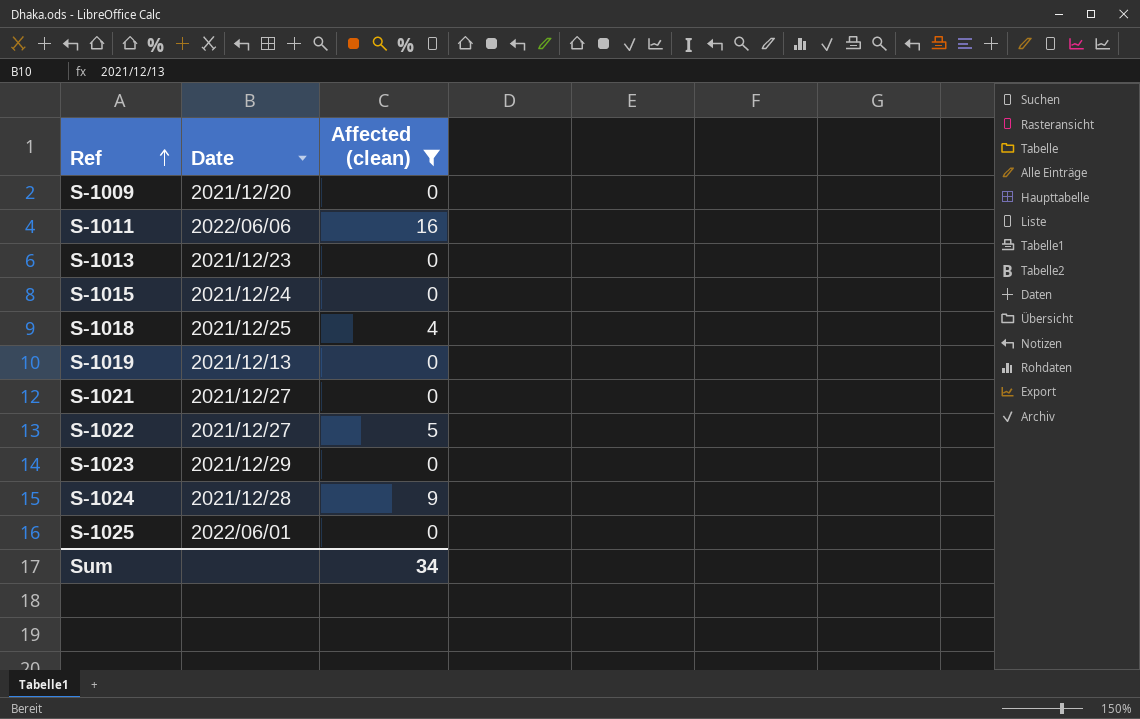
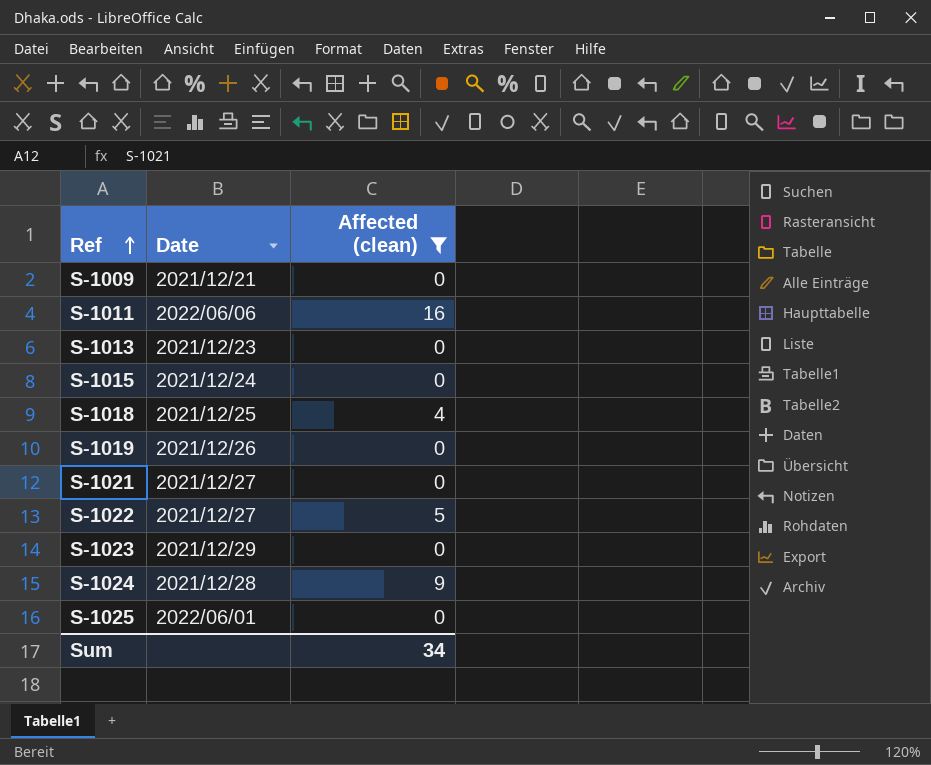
S-1009 | Date: 2021/12/20 -> 2021/12/21
S-1019 | Date: 2021/12/13 -> 2021/12/26

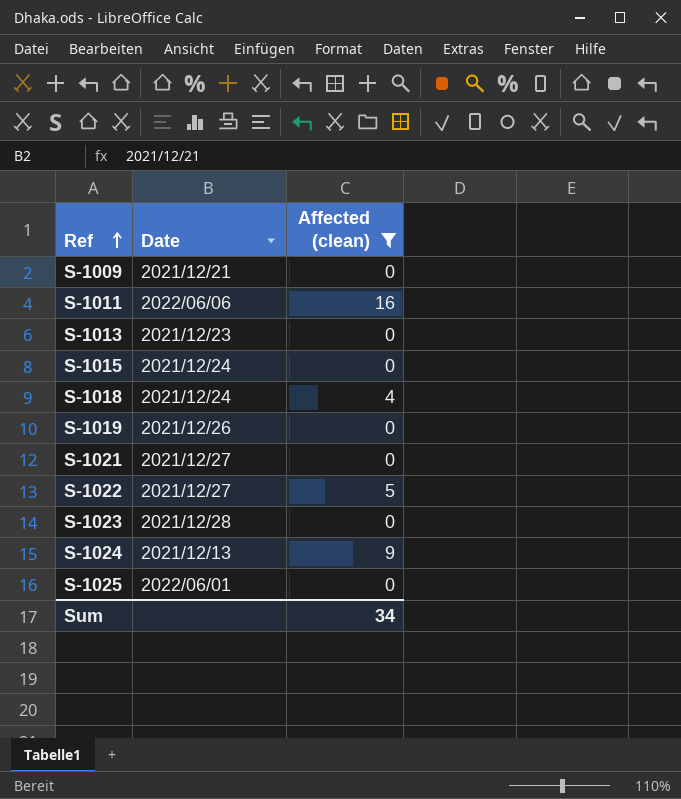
S-1018 | Date: 2021/12/25 -> 2021/12/24
S-1023 | Date: 2021/12/29 -> 2021/12/28
S-1024 | Date: 2021/12/28 -> 2021/12/13

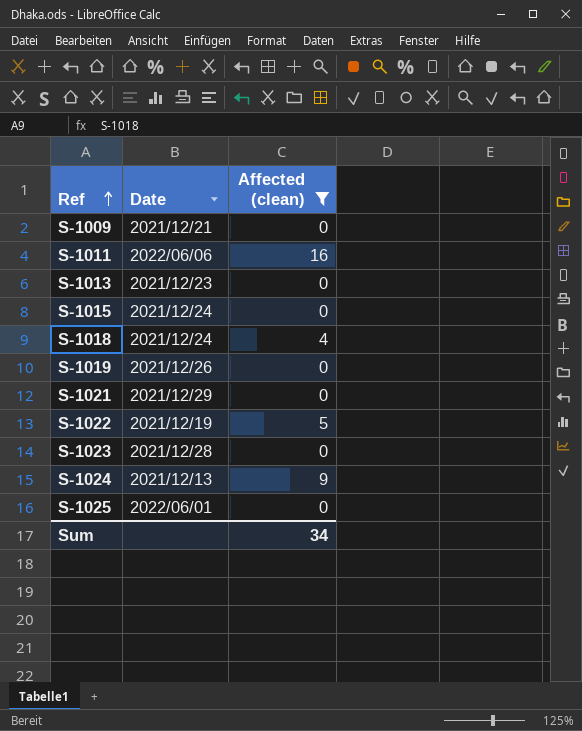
S-1021 | Date: 2021/12/27 -> 2021/12/29
S-1022 | Date: 2021/12/27 -> 2021/12/19

